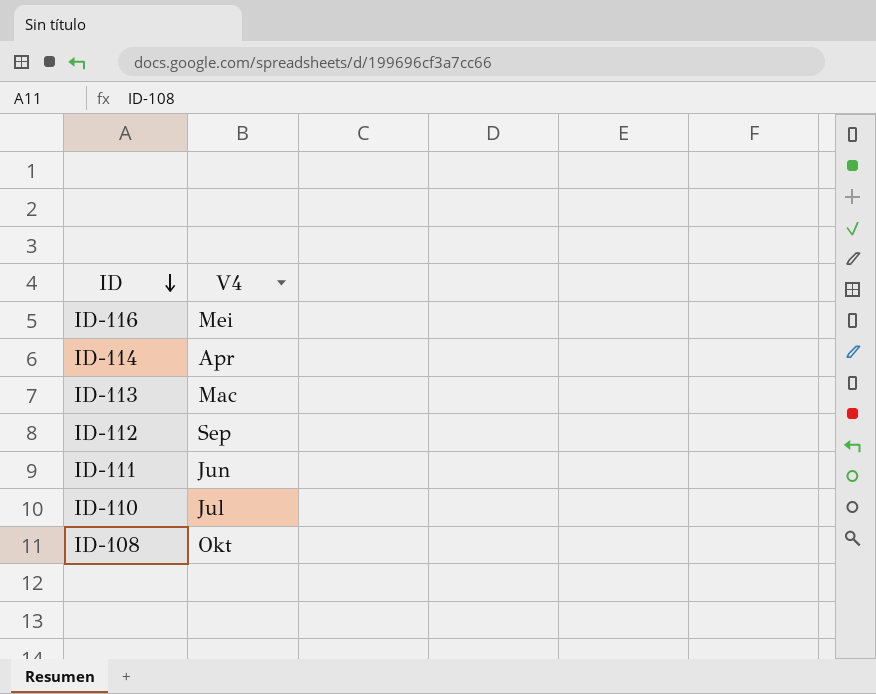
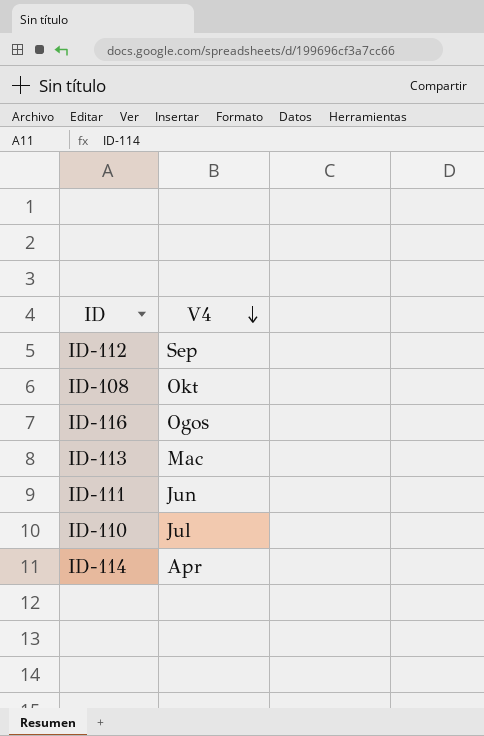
row order: ID descending -> V4 descending
ID-116 | V4: Mei -> Ogos

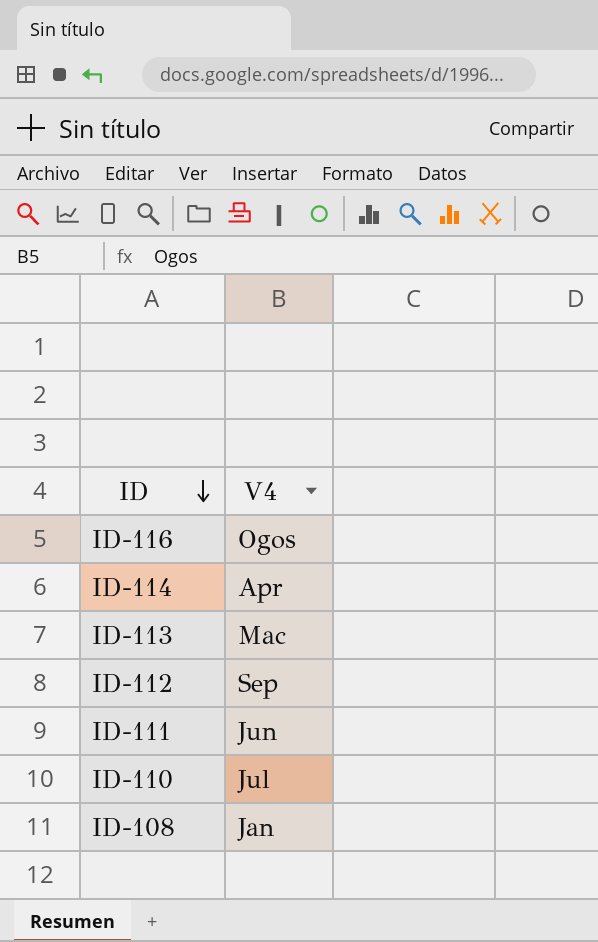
row order: V4 descending -> ID descending
ID-108 | V4: Okt -> Jan

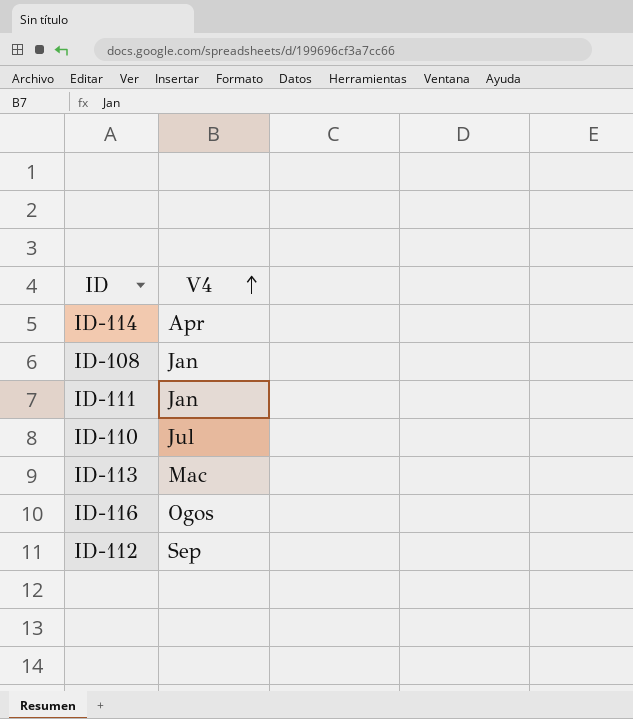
row order: ID descending -> V4 ascending
ID-111 | V4: Jun -> Jan

